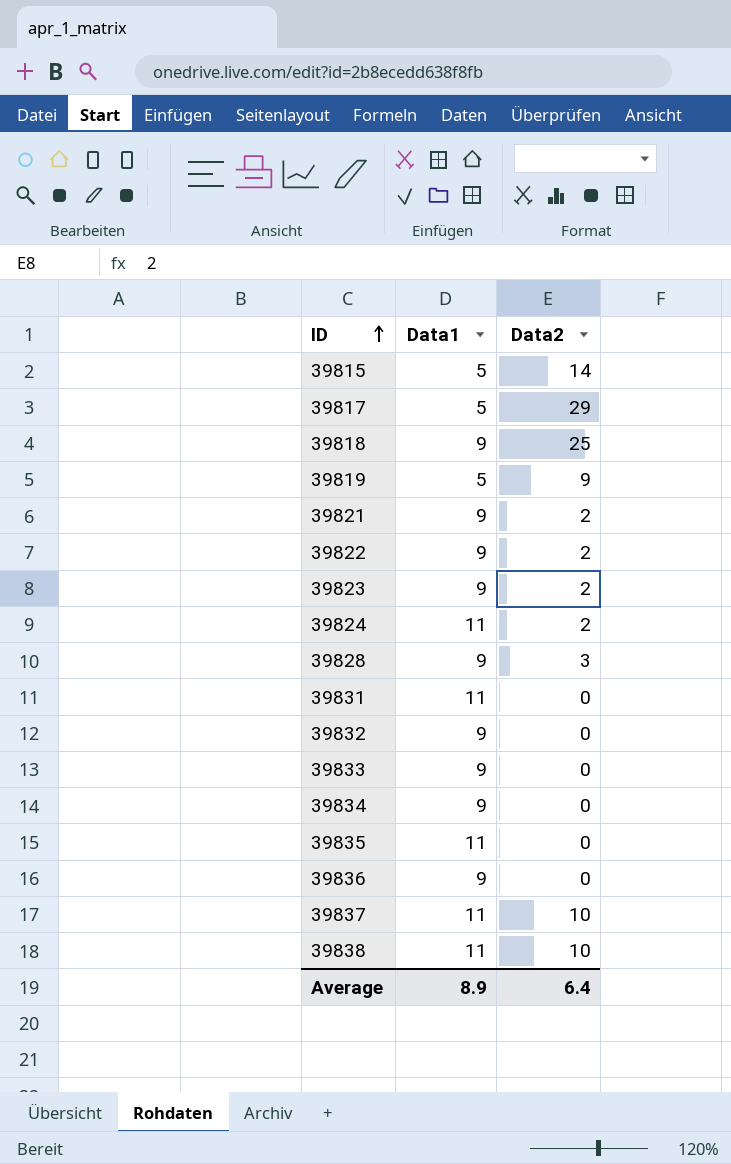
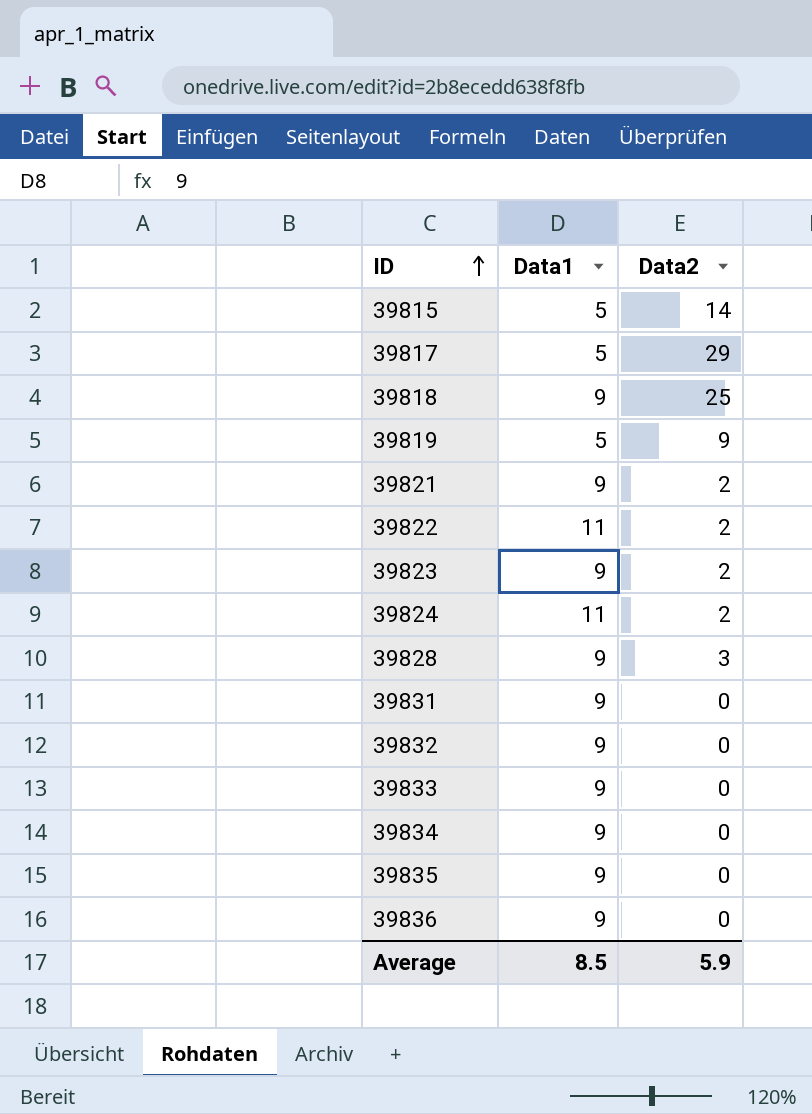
row 39837: 11 | 10 -> none
row 39838: 11 | 10 -> none
39822 | Data1: 9 -> 11
39831 | Data1: 11 -> 9
39835 | Data1: 11 -> 9
Average | Data1: 8.9 -> 8.5
Average | Data2: 6.4 -> 5.9

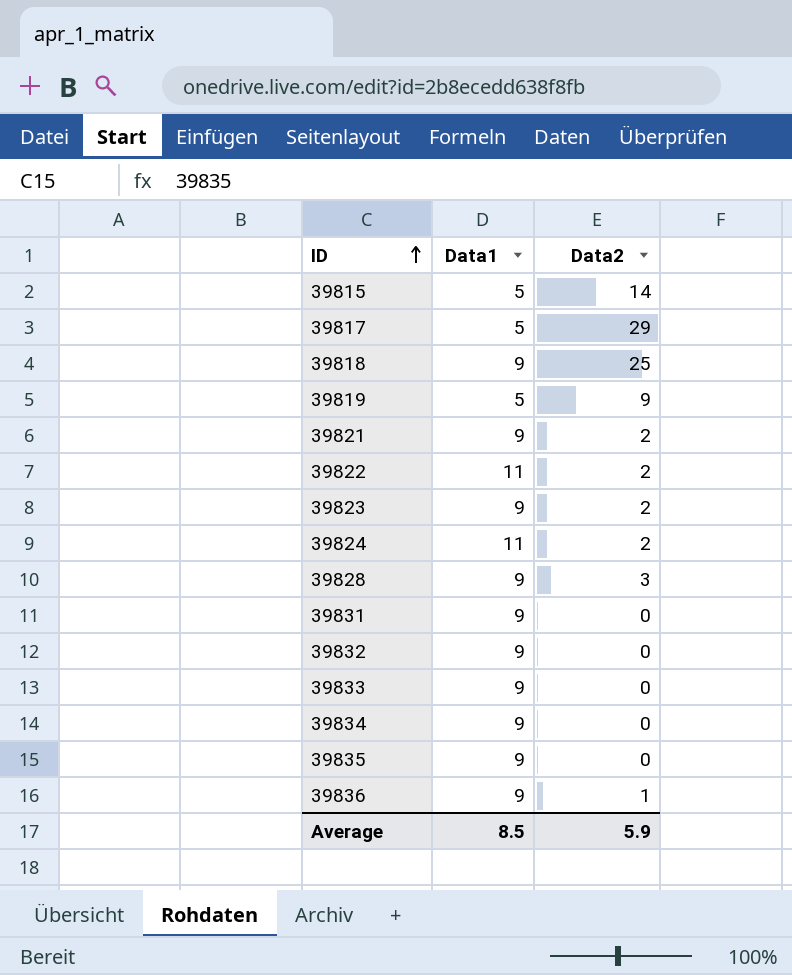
39836 | Data2: 0 -> 1

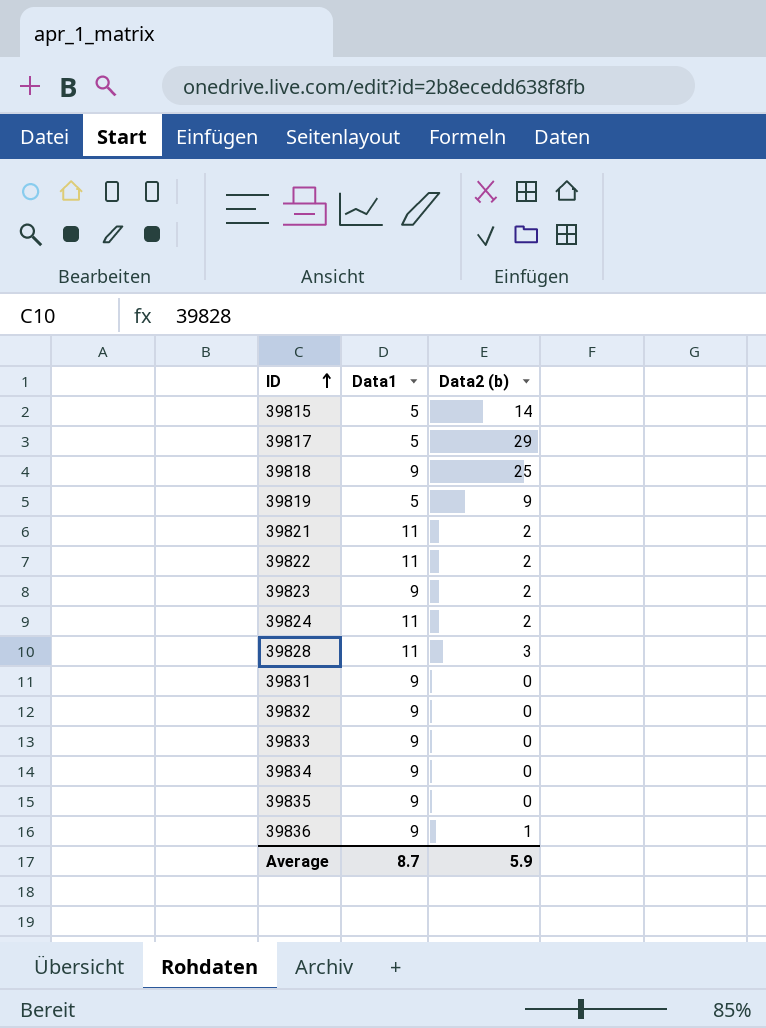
column name: Data2 -> Data2 (b)
39821 | Data1: 9 -> 11
39828 | Data1: 9 -> 11
Average | Data1: 8.5 -> 8.7

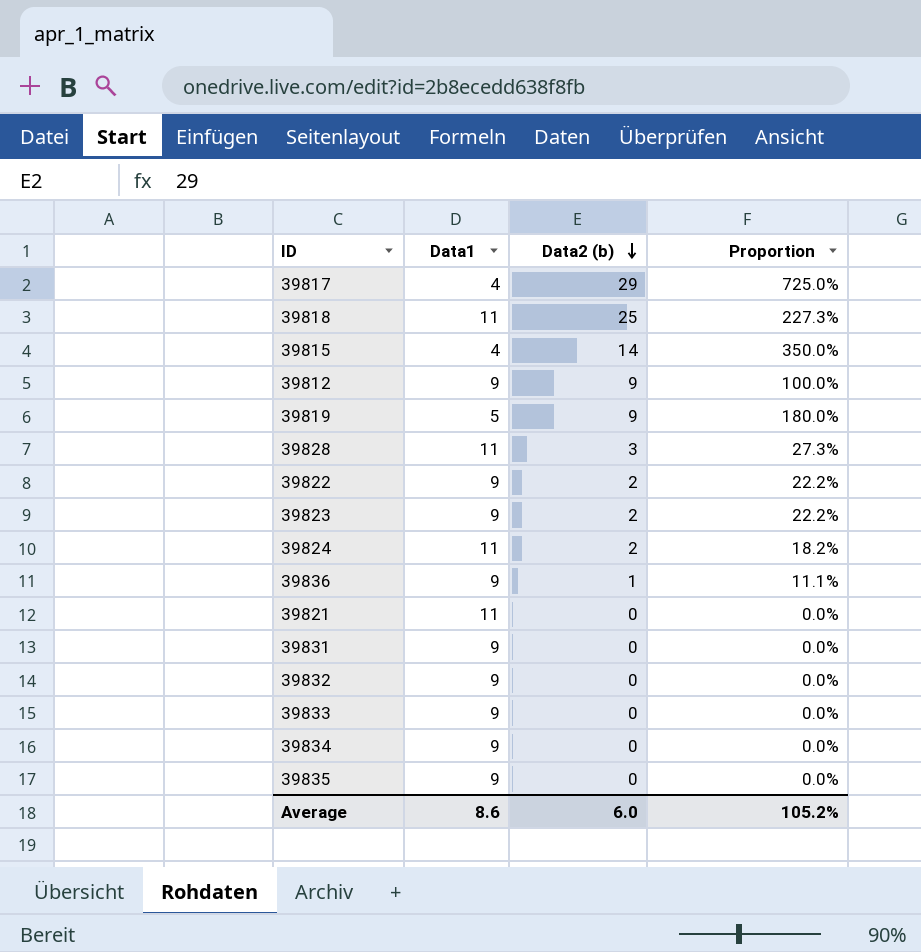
row order: ID ascending -> Data2 (b) descending
column Proportion | formula: none -> [Data2 (b)] / [Data1]
39817 | Data1: 5 -> 4
39818 | Data1: 9 -> 11
39815 | Data1: 5 -> 4
row 39812: none -> 9 | 9 | 100.0%
39822 | Data1: 11 -> 9
39821 | Data2 (b): 2 -> 0
Average | Data1: 8.7 -> 8.6
Average | Data2 (b): 5.9 -> 6.0

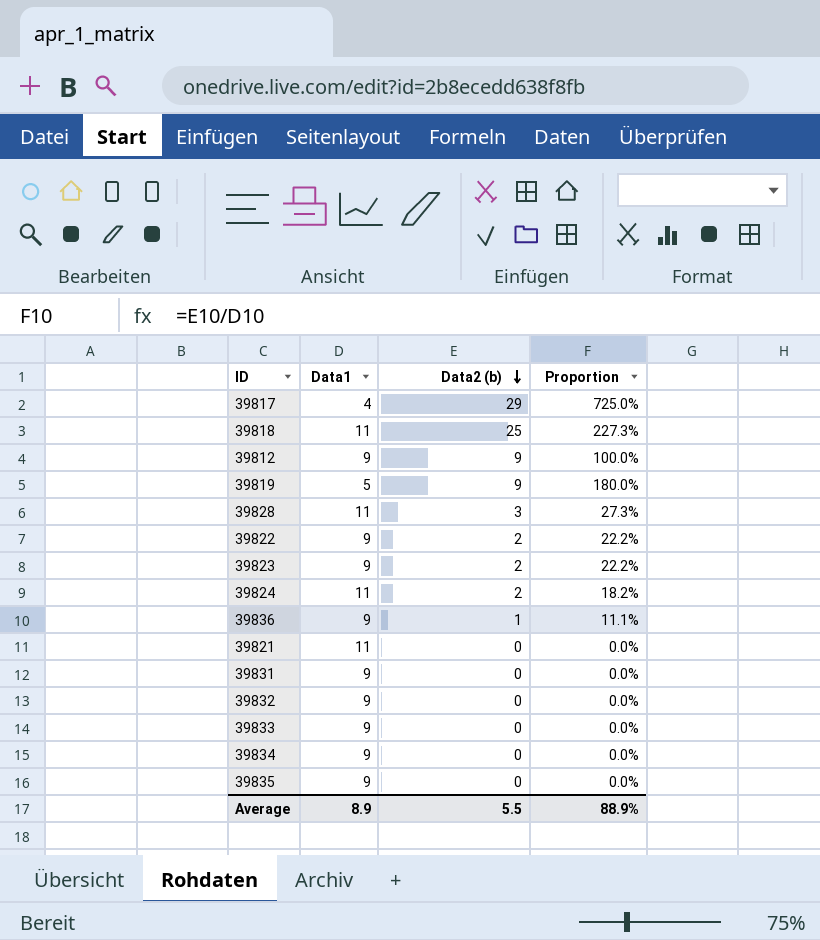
row 39815: 4 | 14 | 350.0% -> none
Average | Data1: 8.6 -> 8.9
Average | Data2 (b): 6.0 -> 5.5
Average | Proportion: 105.2% -> 88.9%

